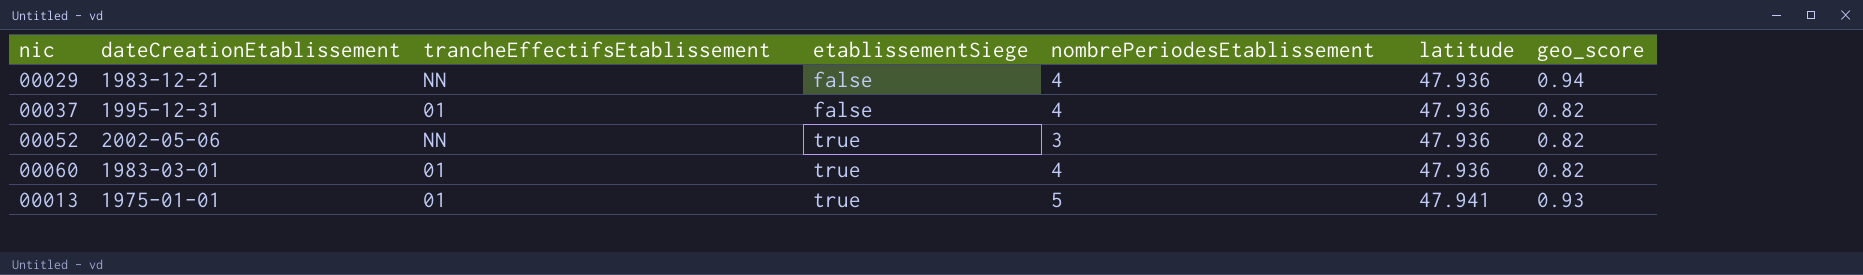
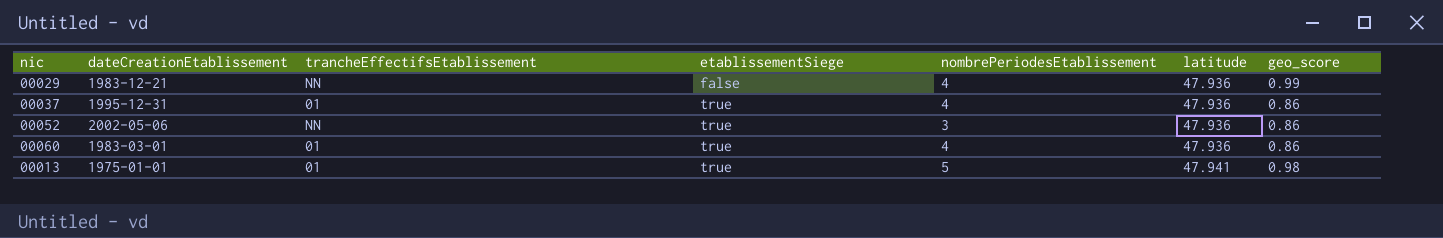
00029 | geo_score: 0.94 -> 0.99
00037 | etablissementSiege: false -> true
00037 | geo_score: 0.82 -> 0.86
00052 | geo_score: 0.82 -> 0.86
00060 | geo_score: 0.82 -> 0.86
00013 | geo_score: 0.93 -> 0.98

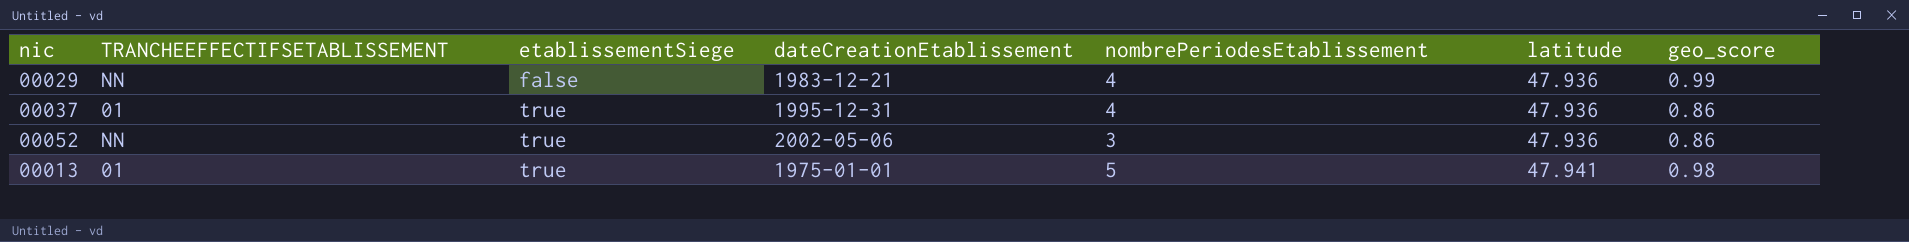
column name: trancheEffectifsEtablissement -> TRANCHEEFFECTIFSETABLISSEMENT
column dateCreationEtablissement | position: 2 -> 4
row 00060: 1983-03-01 | 01 | true | 4 | 47.936 | 0.86 -> none

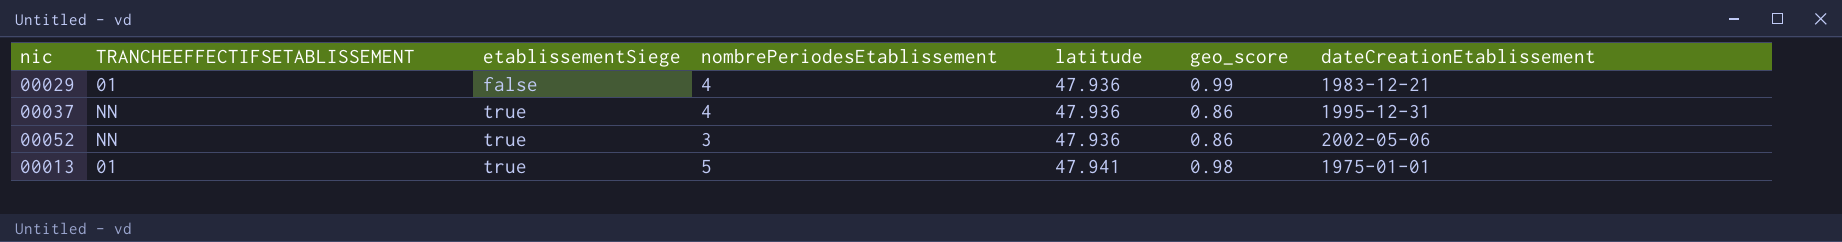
column dateCreationEtablissement | position: 4 -> 7
00029 | TRANCHEEFFECTIFSETABLISSEMENT: NN -> 01
00037 | TRANCHEEFFECTIFSETABLISSEMENT: 01 -> NN

